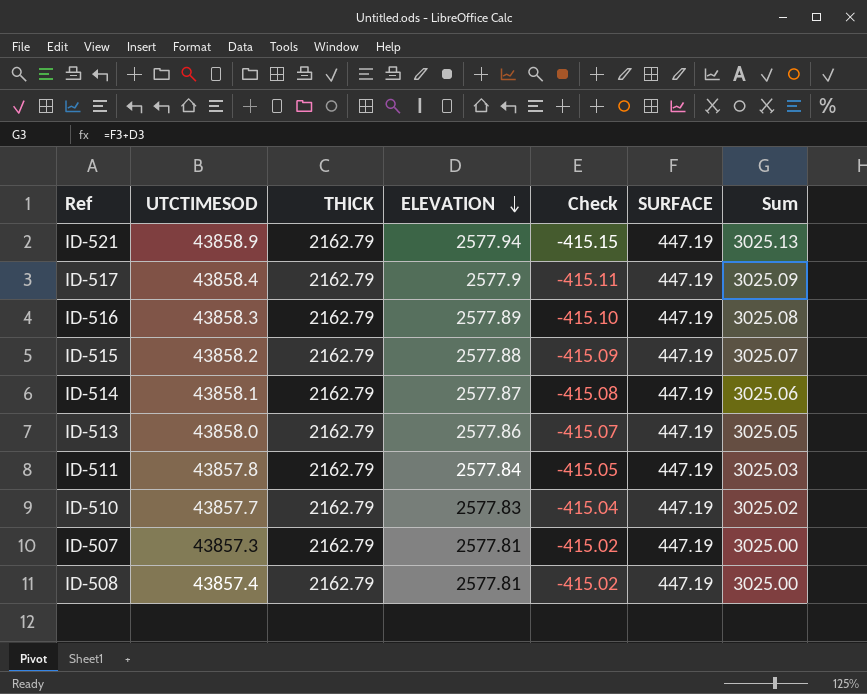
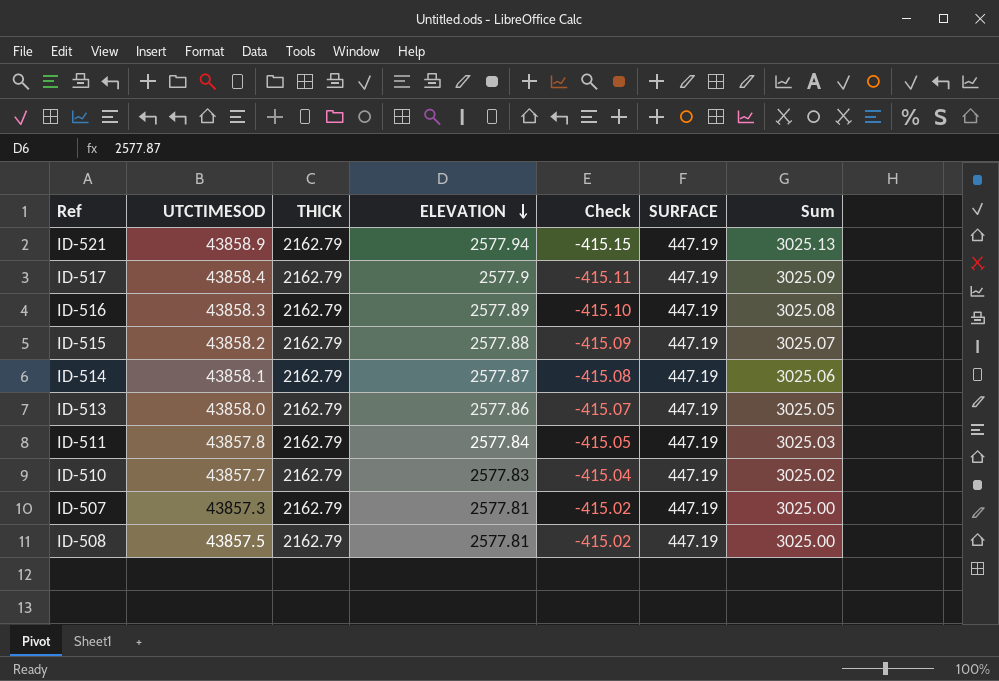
ID-508 | UTCTIMESOD: 43857.4 -> 43857.5

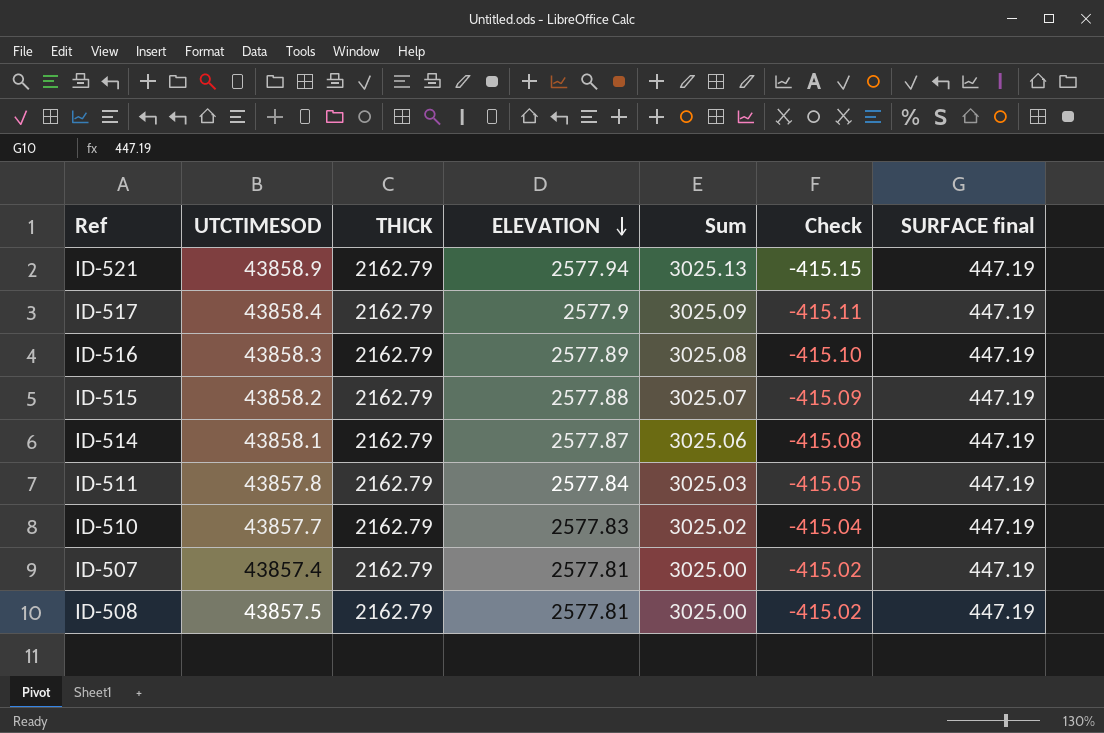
column Sum | position: 7 -> 5
column name: SURFACE -> SURFACE final
row ID-513: 43858.0 | 2162.79 | 2577.86 | -415.07 | 447.19 | 3025.05 -> none
ID-507 | UTCTIMESOD: 43857.3 -> 43857.4

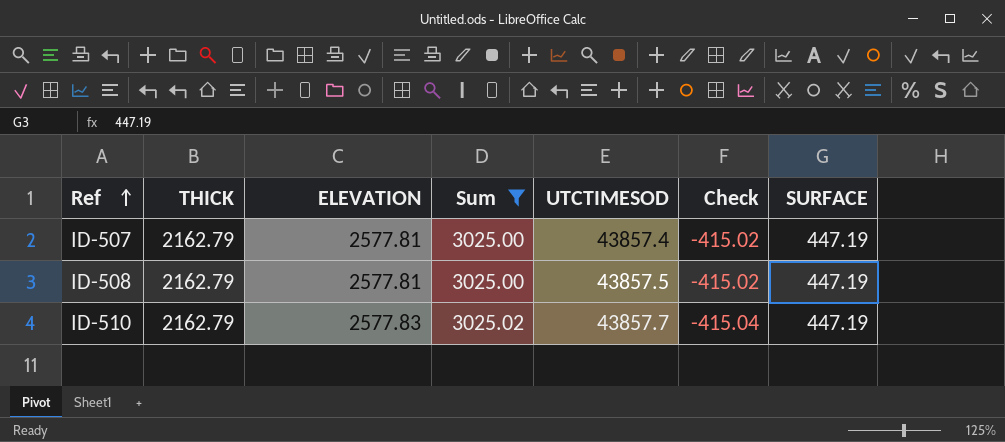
filter: none -> Sum <= 3025.02
row order: ELEVATION descending -> Ref ascending
column UTCTIMESOD | position: 2 -> 5
column name: SURFACE final -> SURFACE

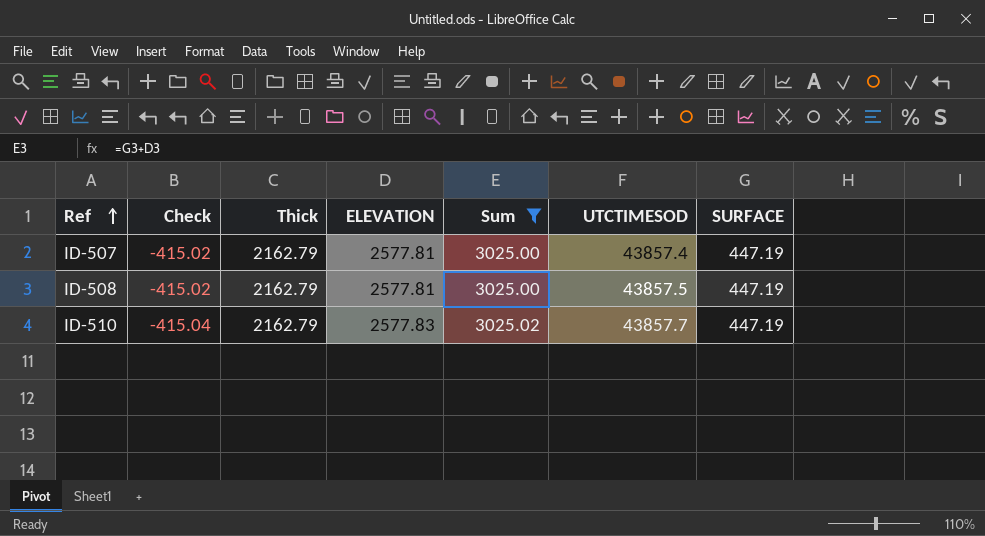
column Check | position: 6 -> 2
column name: THICK -> Thick

